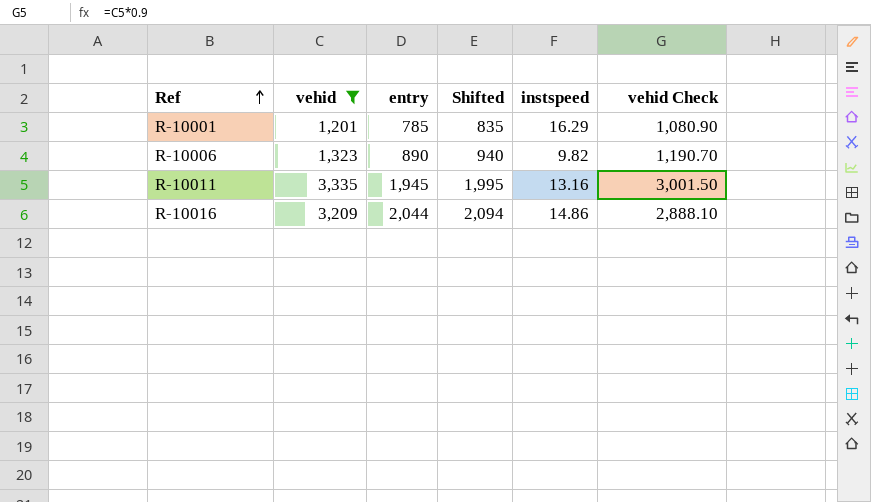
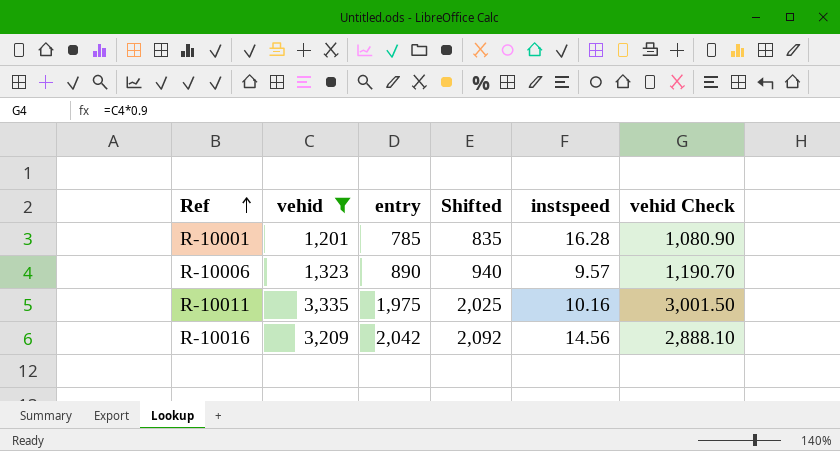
R-10001 | instspeed: 16.29 -> 16.28
R-10006 | instspeed: 9.82 -> 9.57
R-10011 | entry: 1,945 -> 1,975
R-10011 | Shifted: 1,995 -> 2,025
R-10011 | instspeed: 13.16 -> 10.16
R-10016 | entry: 2,044 -> 2,042
R-10016 | Shifted: 2,094 -> 2,092
R-10016 | instspeed: 14.86 -> 14.56

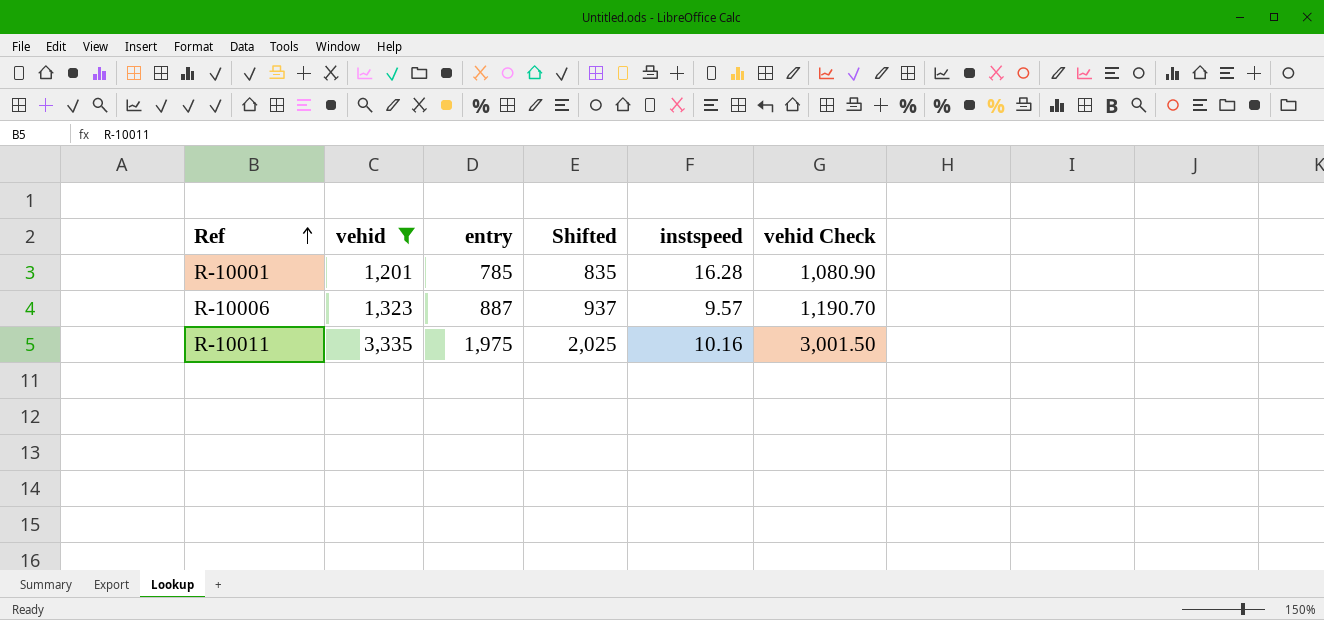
row R-10016: 3,209 | 2,042 | 2,092 | 14.56 | 2,888.10 -> none
R-10006 | entry: 890 -> 887
R-10006 | Shifted: 940 -> 937

